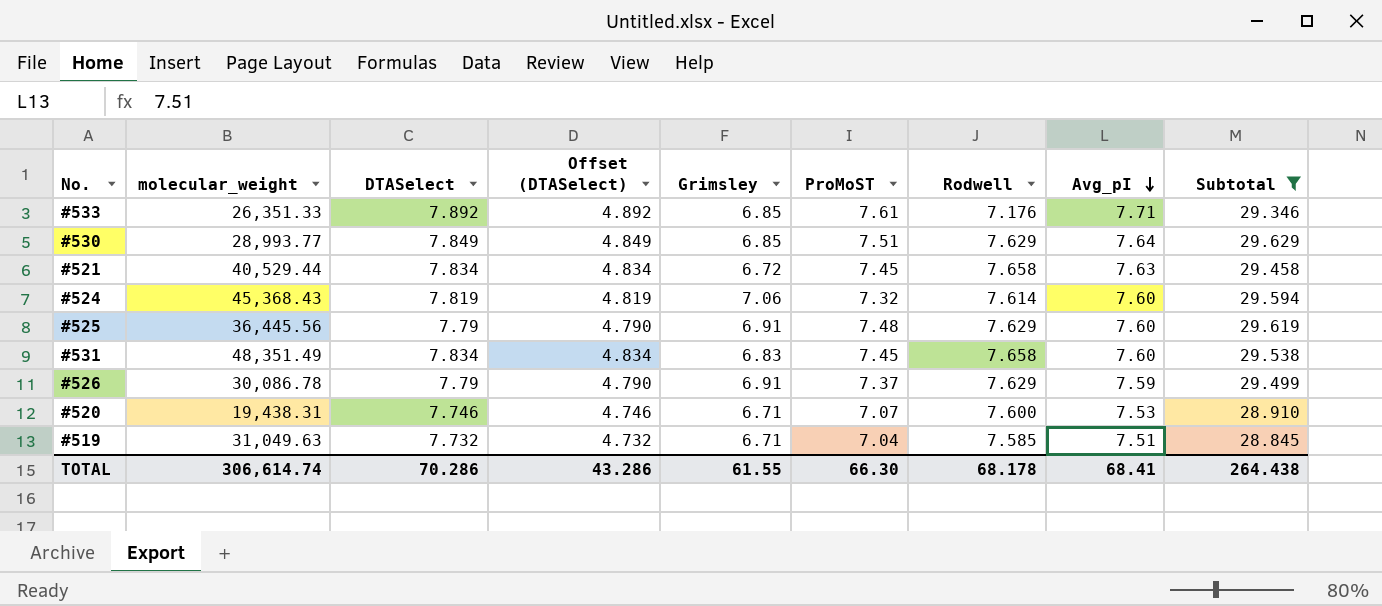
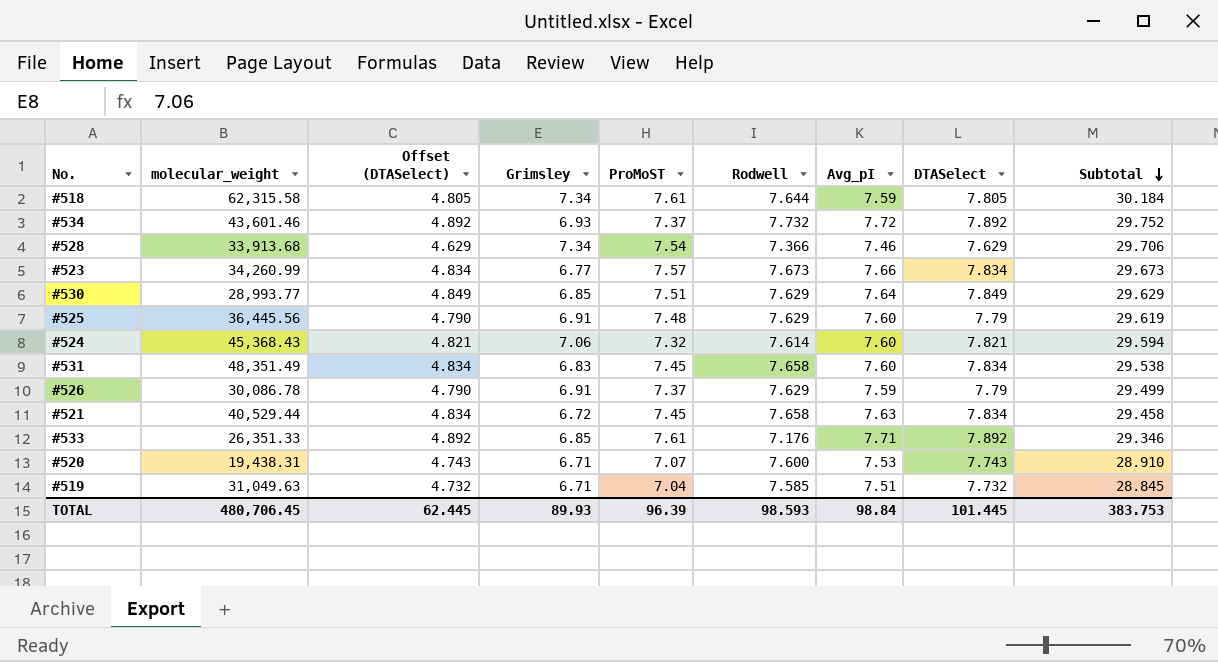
filter: Subtotal <= 29.629 -> none
row order: Avg_pI descending -> Subtotal descending
column DTASelect | position: 3 -> 8
#524 | Offset (DTASelect): 4.819 -> 4.821
#524 | DTASelect: 7.819 -> 7.821
#520 | Offset (DTASelect): 4.746 -> 4.743
#520 | DTASelect: 7.746 -> 7.743
TOTAL | molecular_weight: 306,614.74 -> 480,706.45
TOTAL | Offset (DTASelect): 43.286 -> 62.445
TOTAL | Grimsley: 61.55 -> 89.93
TOTAL | ProMoST: 66.30 -> 96.39
TOTAL | Rodwell: 68.178 -> 98.593
TOTAL | Avg_pI: 68.41 -> 98.84
TOTAL | DTASelect: 70.286 -> 101.445
TOTAL | Subtotal: 264.438 -> 383.753

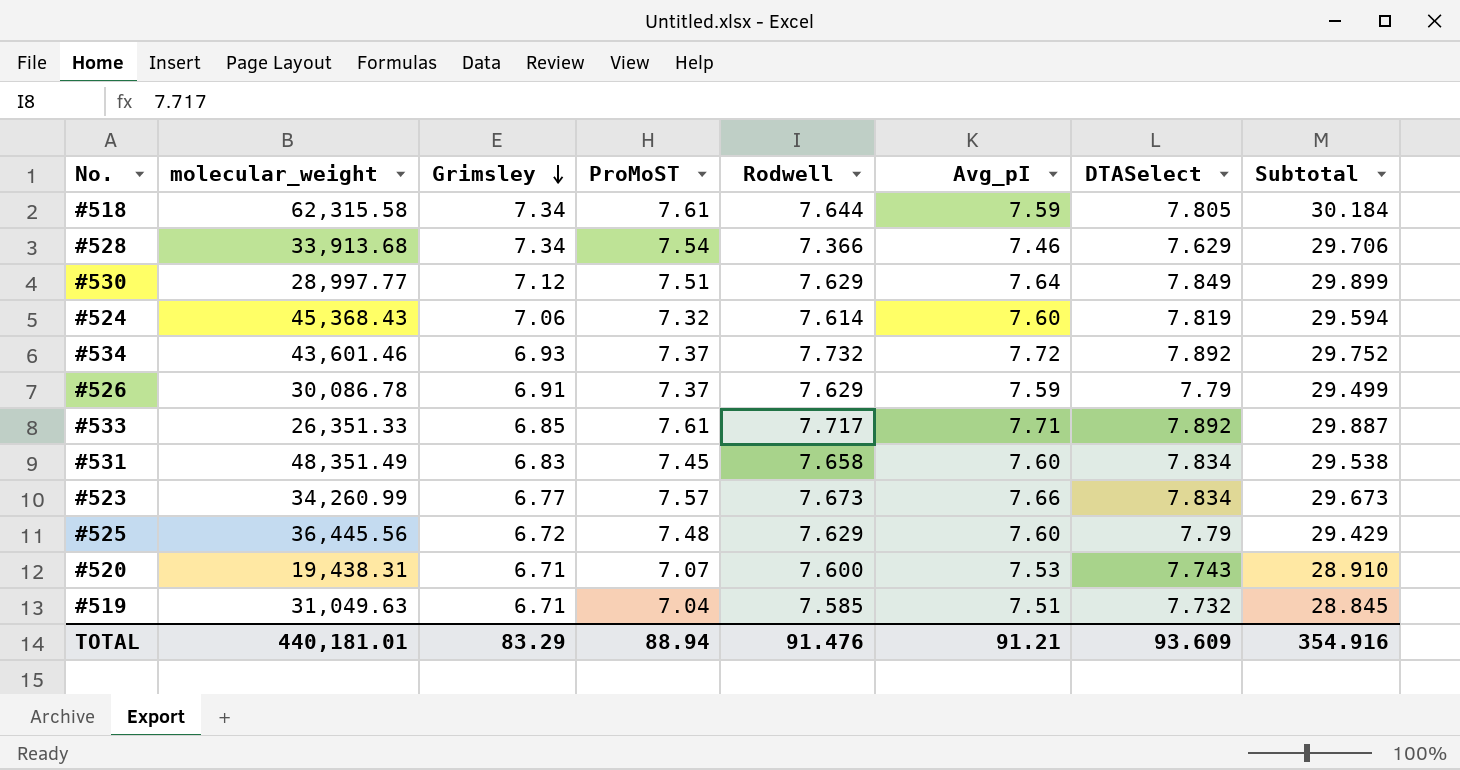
row order: Subtotal descending -> Grimsley descending
column Offset (DTASelect) | formula: [DTASelect] - 3 -> none
row #521: 40,529.44 | 4.834 | 6.72 | 7.45 | 7.658 | 7.63 | 7.834 | 29.458 -> none
#530 | molecular_weight: 28,993.77 -> 28,997.77
#530 | Grimsley: 6.85 -> 7.12
#530 | Subtotal: 29.629 -> 29.899
#524 | DTASelect: 7.821 -> 7.819
#533 | Rodwell: 7.176 -> 7.717
#533 | Subtotal: 29.346 -> 29.887
#525 | Grimsley: 6.91 -> 6.72
#525 | Subtotal: 29.619 -> 29.429
TOTAL | molecular_weight: 480,706.45 -> 440,181.01
TOTAL | Grimsley: 89.93 -> 83.29
TOTAL | ProMoST: 96.39 -> 88.94
TOTAL | Rodwell: 98.593 -> 91.476
TOTAL | Avg_pI: 98.84 -> 91.21
TOTAL | DTASelect: 101.445 -> 93.609
TOTAL | Subtotal: 383.753 -> 354.916

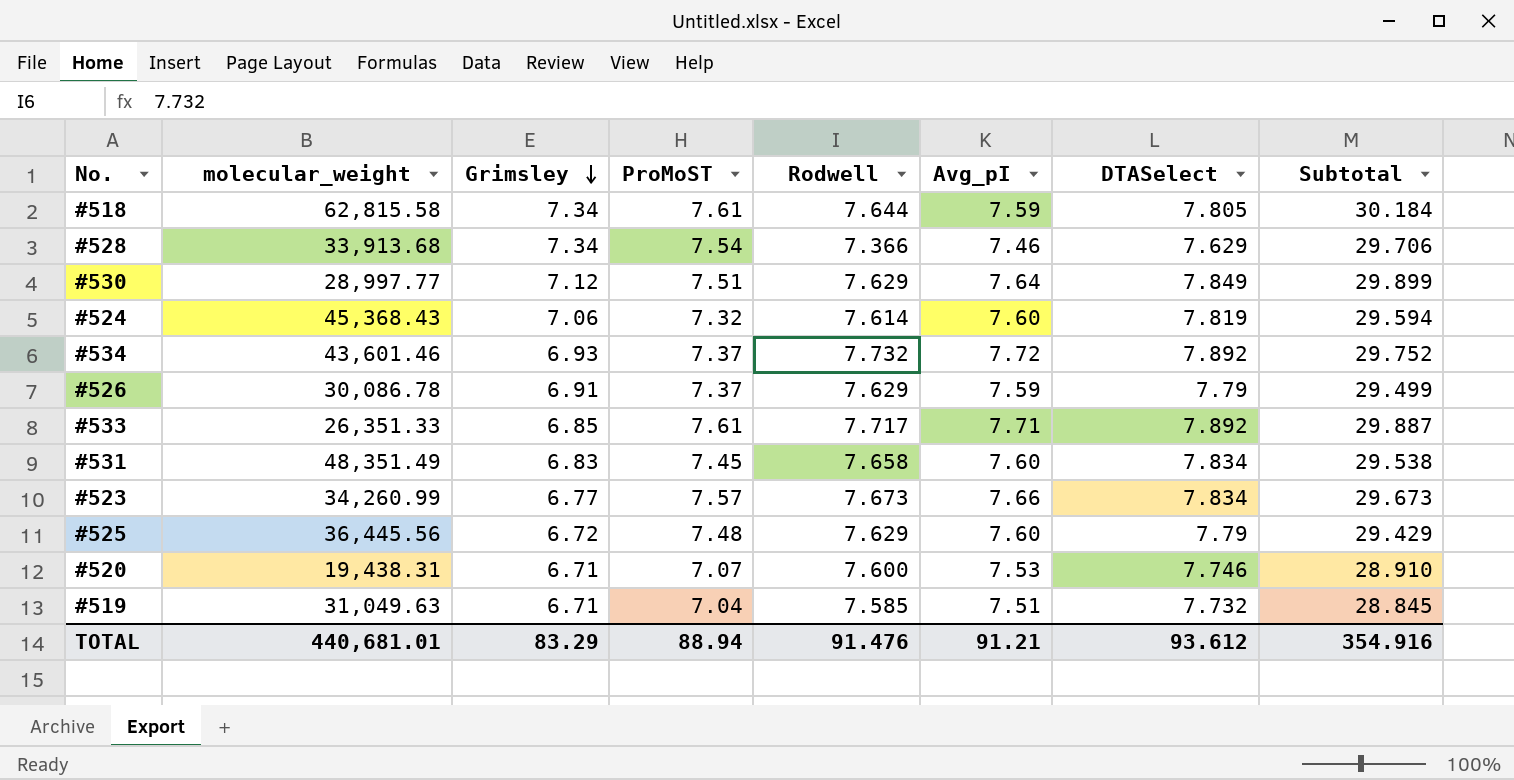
#518 | molecular_weight: 62,315.58 -> 62,815.58
#520 | DTASelect: 7.743 -> 7.746
TOTAL | molecular_weight: 440,181.01 -> 440,681.01
TOTAL | DTASelect: 93.609 -> 93.612

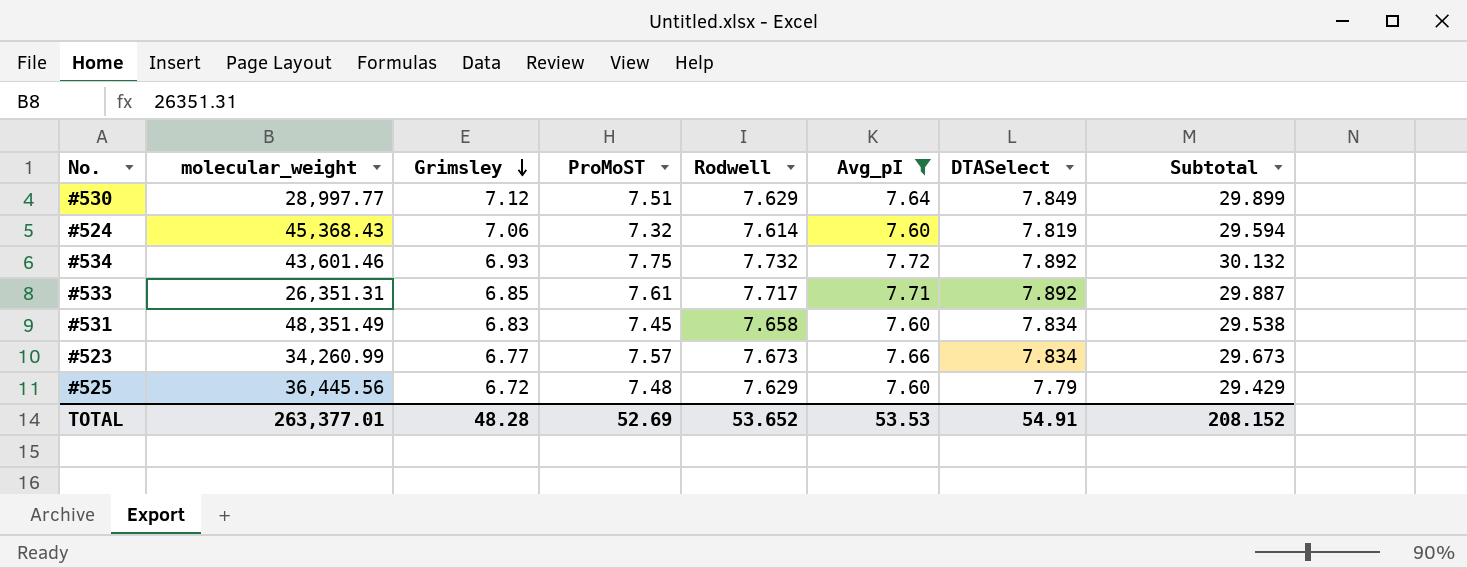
filter: none -> Avg_pI >= 7.60
#534 | ProMoST: 7.37 -> 7.75
#534 | Subtotal: 29.752 -> 30.132
#533 | molecular_weight: 26,351.33 -> 26,351.31
TOTAL | molecular_weight: 440,681.01 -> 263,377.01
TOTAL | Grimsley: 83.29 -> 48.28
TOTAL | ProMoST: 88.94 -> 52.69
TOTAL | Rodwell: 91.476 -> 53.652
TOTAL | Avg_pI: 91.21 -> 53.53
TOTAL | DTASelect: 93.612 -> 54.91
TOTAL | Subtotal: 354.916 -> 208.152

